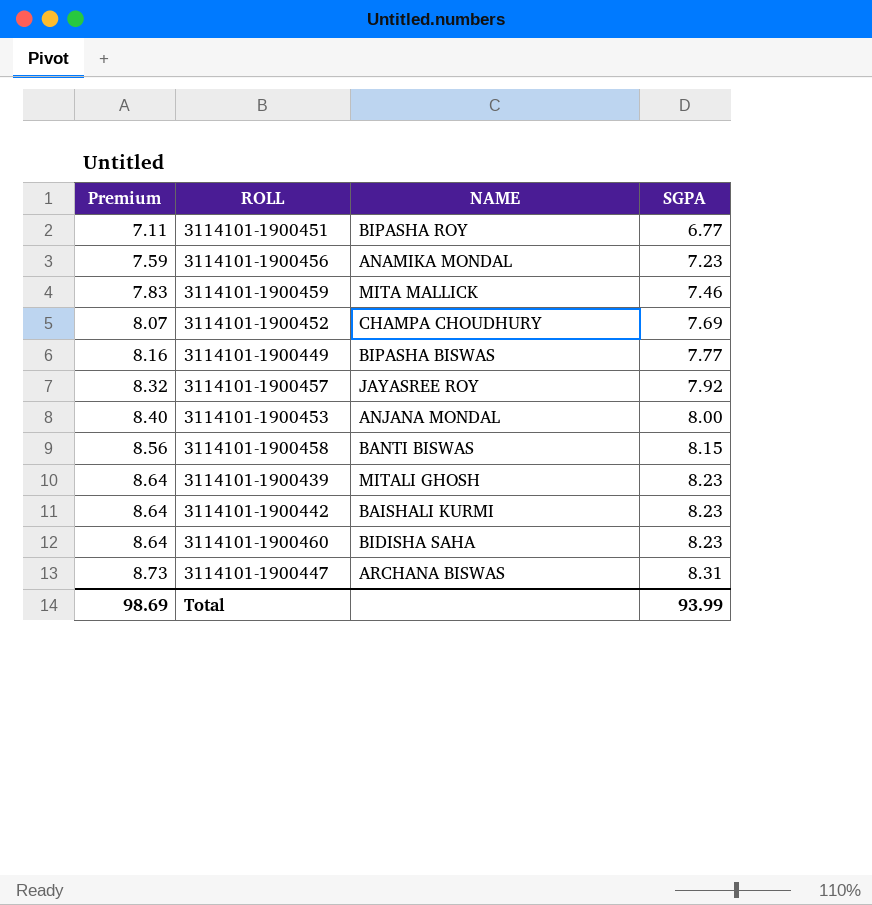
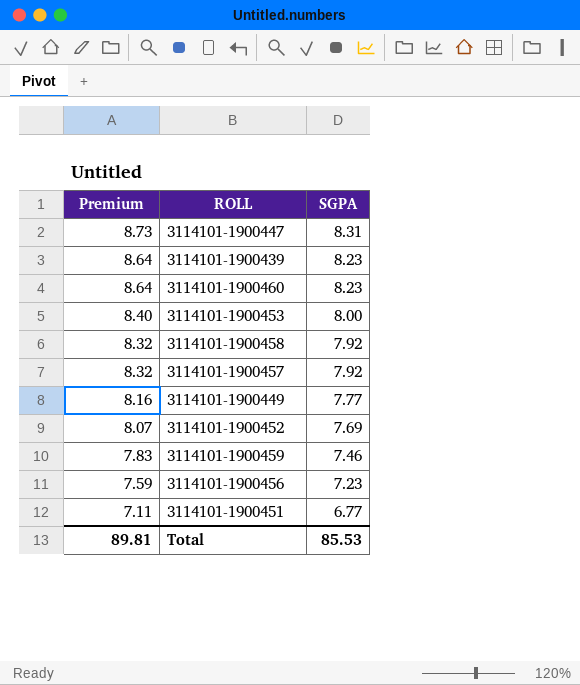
row order: Premium ascending -> Premium descending
column NAME | position: 3 -> none
row 3114101-1900442: 8.64 | BAISHALI KURMI | 8.23 -> none
3114101-1900458 | Premium: 8.56 -> 8.32
3114101-1900458 | SGPA: 8.15 -> 7.92
Total | Premium: 98.69 -> 89.81
Total | SGPA: 93.99 -> 85.53

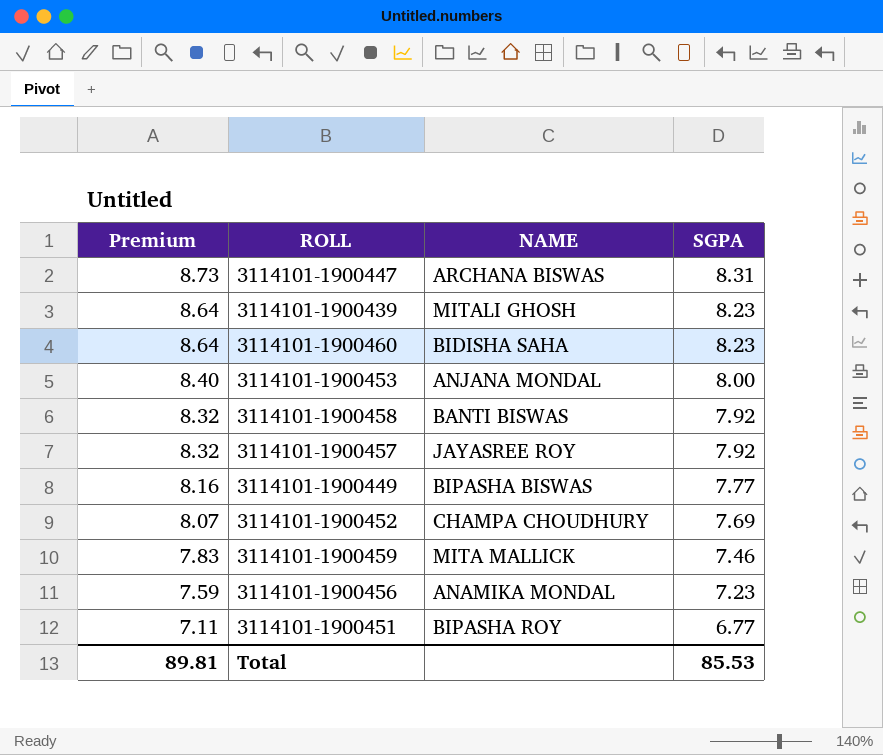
column NAME | position: none -> 3

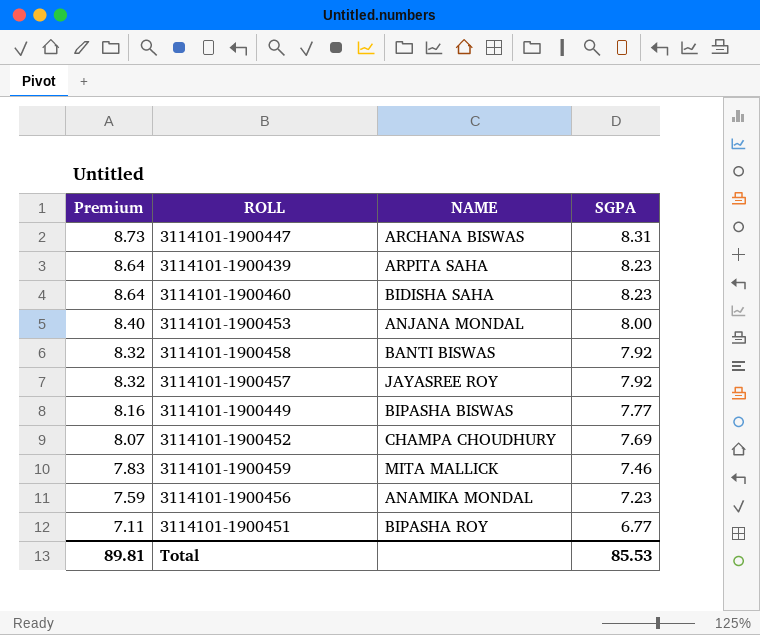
3114101-1900439 | NAME: MITALI GHOSH -> ARPITA SAHA

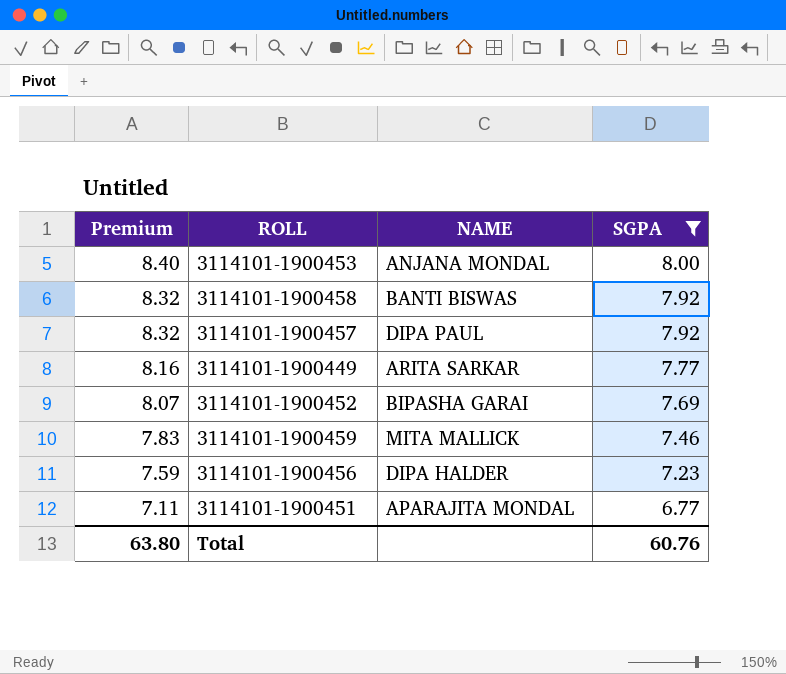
filter: none -> SGPA <= 8.00
3114101-1900457 | NAME: JAYASREE ROY -> DIPA PAUL
3114101-1900449 | NAME: BIPASHA BISWAS -> ARITA SARKAR
3114101-1900452 | NAME: CHAMPA CHOUDHURY -> BIPASHA GARAI
3114101-1900456 | NAME: ANAMIKA MONDAL -> DIPA HALDER
3114101-1900451 | NAME: BIPASHA ROY -> APARAJITA MONDAL
Total | Premium: 89.81 -> 63.80
Total | SGPA: 85.53 -> 60.76

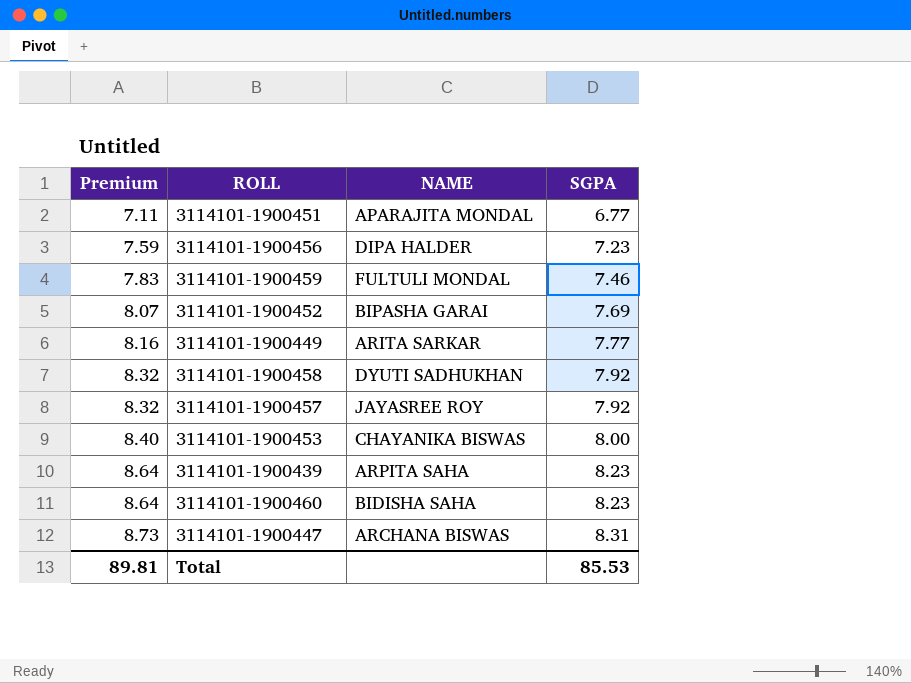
filter: SGPA <= 8.00 -> none
row order: Premium descending -> Premium ascending
3114101-1900459 | NAME: MITA MALLICK -> FULTULI MONDAL
3114101-1900458 | NAME: BANTI BISWAS -> DYUTI SADHUKHAN
3114101-1900457 | NAME: DIPA PAUL -> JAYASREE ROY
3114101-1900453 | NAME: ANJANA MONDAL -> CHAYANIKA BISWAS
Total | Premium: 63.80 -> 89.81
Total | SGPA: 60.76 -> 85.53

